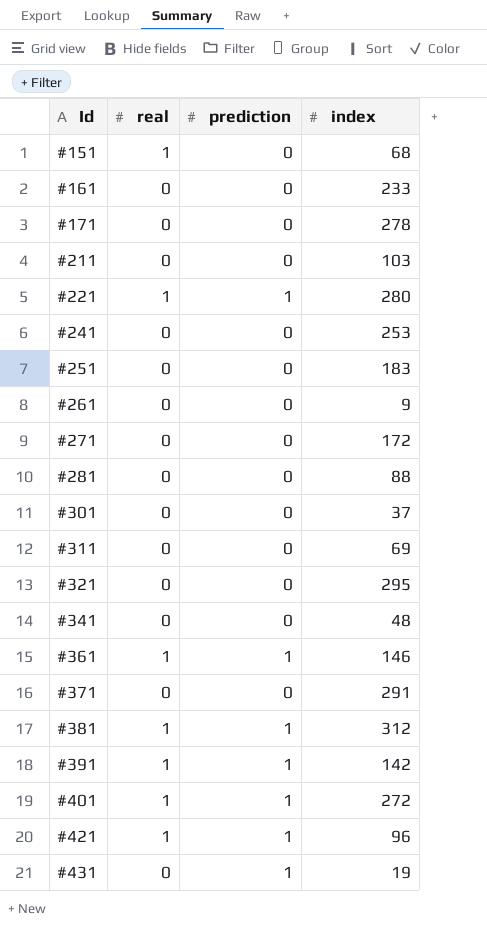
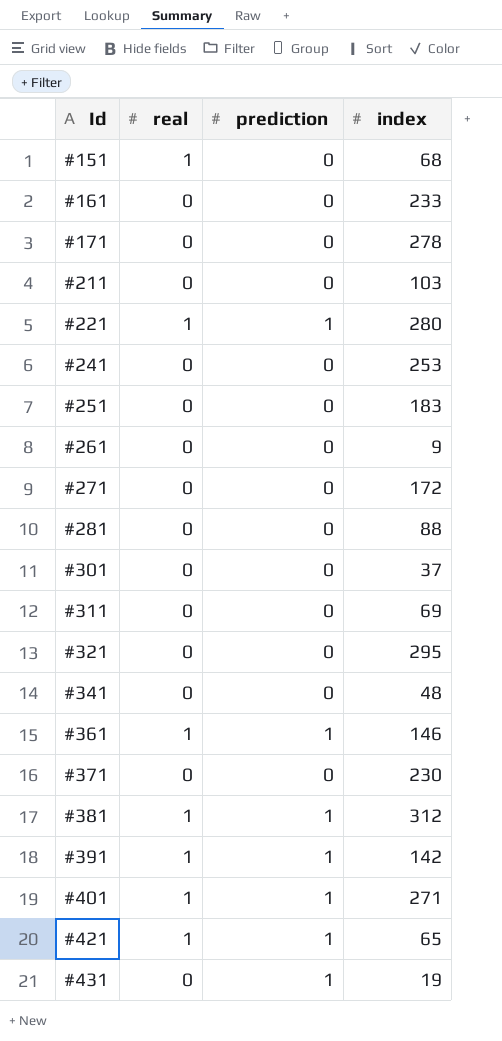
#371 | index: 291 -> 230
#401 | index: 272 -> 271
#421 | index: 96 -> 65

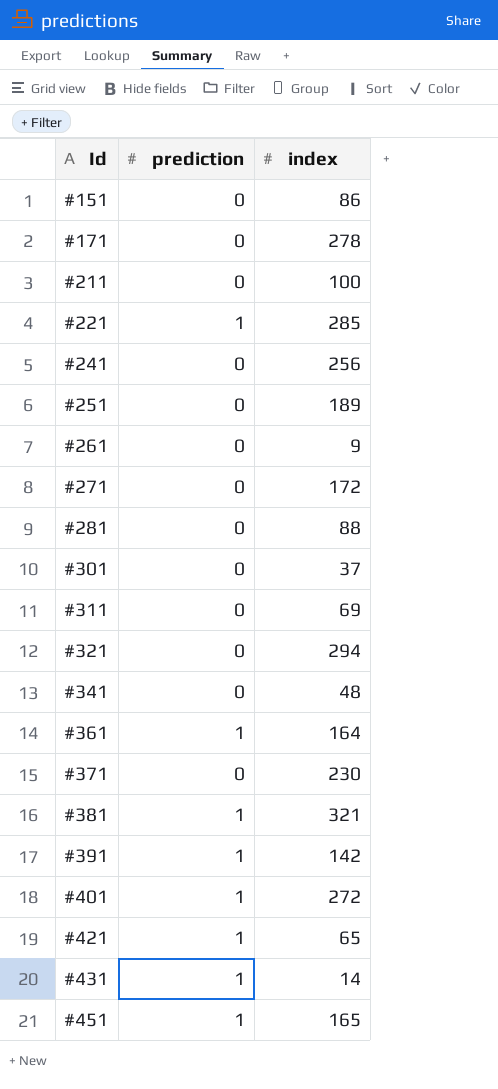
column real | position: 2 -> none
row #161: 0 | 0 | 233 -> none
#151 | index: 68 -> 86
#211 | index: 103 -> 100
#221 | index: 280 -> 285
#241 | index: 253 -> 256
#251 | index: 183 -> 189
#321 | index: 295 -> 294
#361 | index: 146 -> 164
#381 | index: 312 -> 321
#401 | index: 271 -> 272
#431 | index: 19 -> 14
row #451: none -> 1 | 165

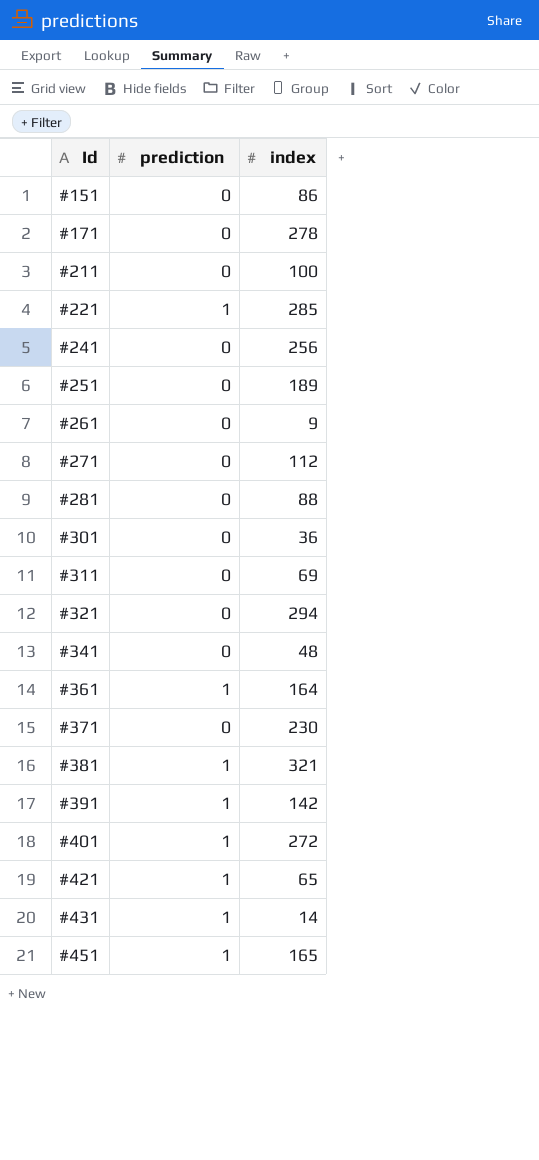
#271 | index: 172 -> 112
#301 | index: 37 -> 36

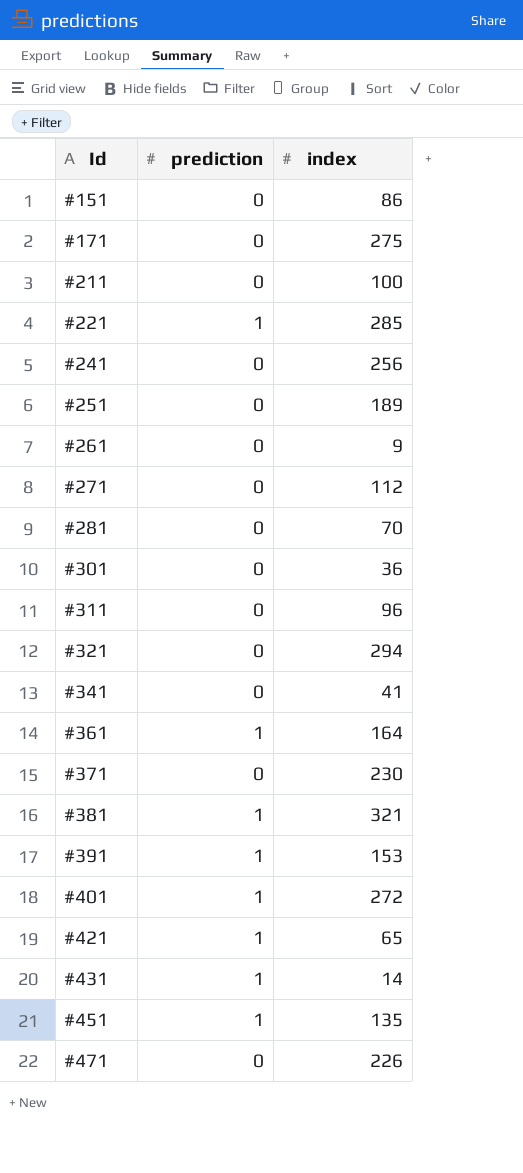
#171 | index: 278 -> 275
#281 | index: 88 -> 70
#311 | index: 69 -> 96
#341 | index: 48 -> 41
#391 | index: 142 -> 153
#451 | index: 165 -> 135
row #471: none -> 0 | 226

